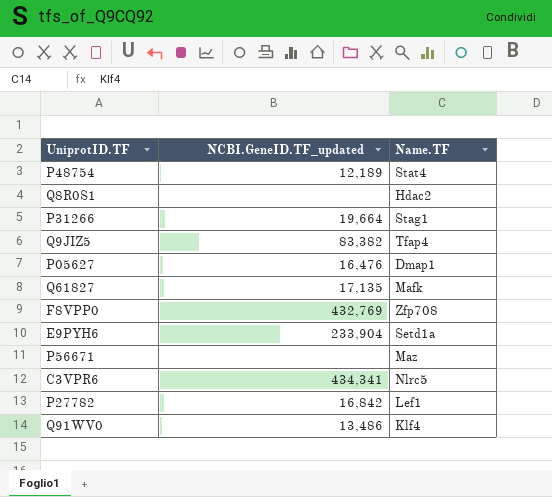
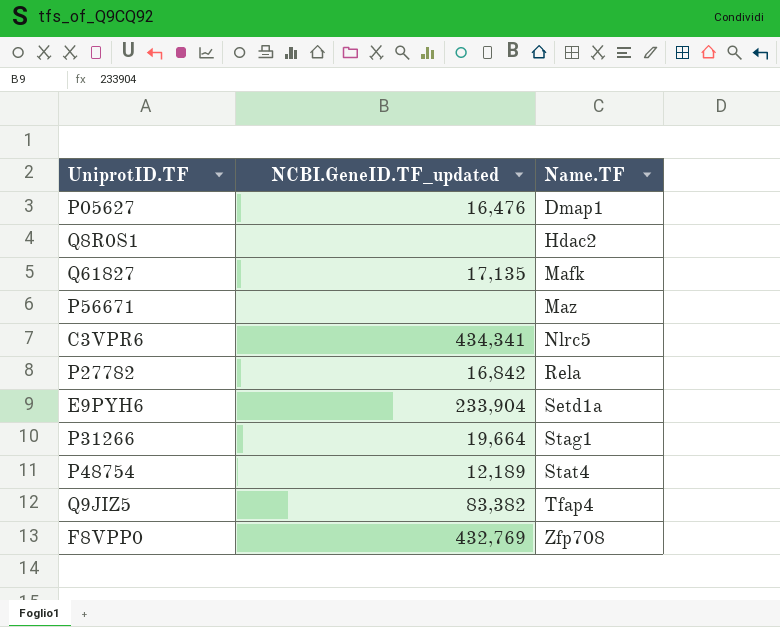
row order: none -> Name.TF ascending
row Q91WV0: 13,486 | Klf4 -> none
P27782 | Name.TF: Lef1 -> Rela

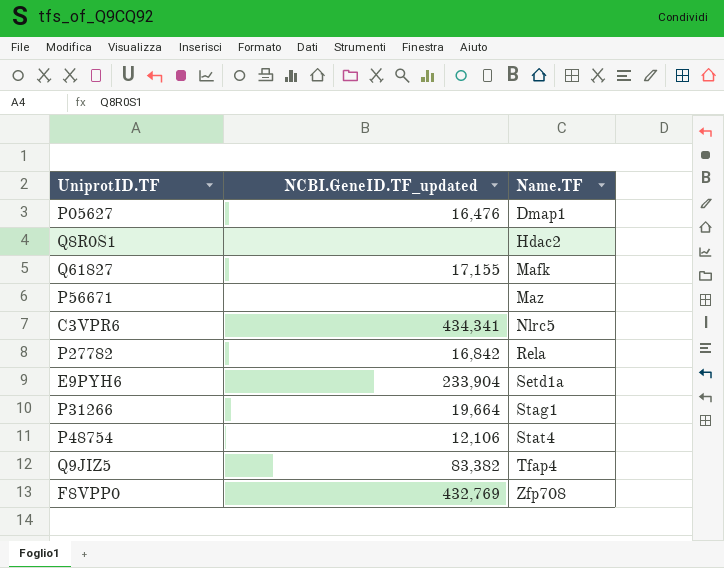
Q61827 | NCBI.GeneID.TF_updated: 17,135 -> 17,155
P48754 | NCBI.GeneID.TF_updated: 12,189 -> 12,106

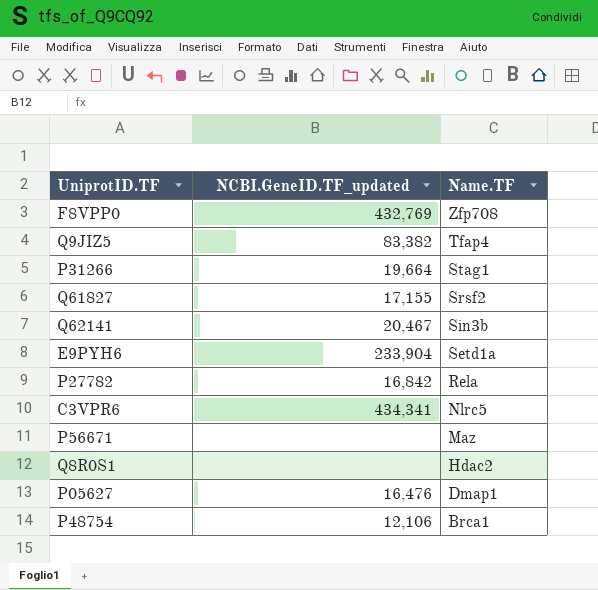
row order: Name.TF ascending -> Name.TF descending
Q61827 | Name.TF: Mafk -> Srsf2
row Q62141: none -> 20,467 | Sin3b
P48754 | Name.TF: Stat4 -> Brca1

